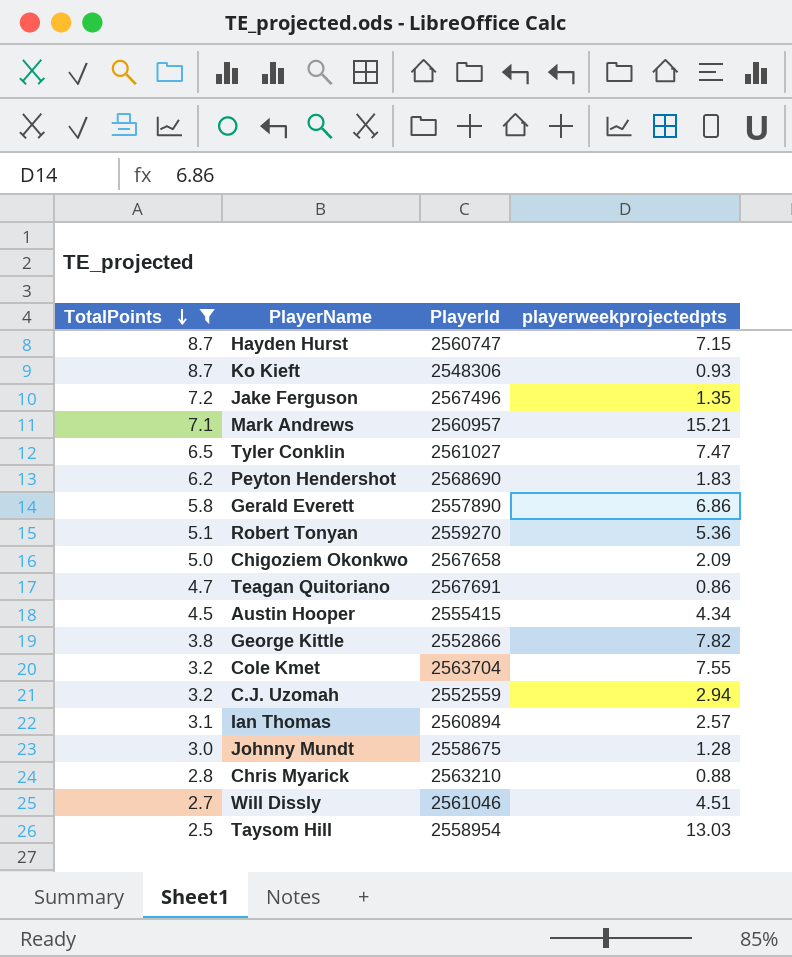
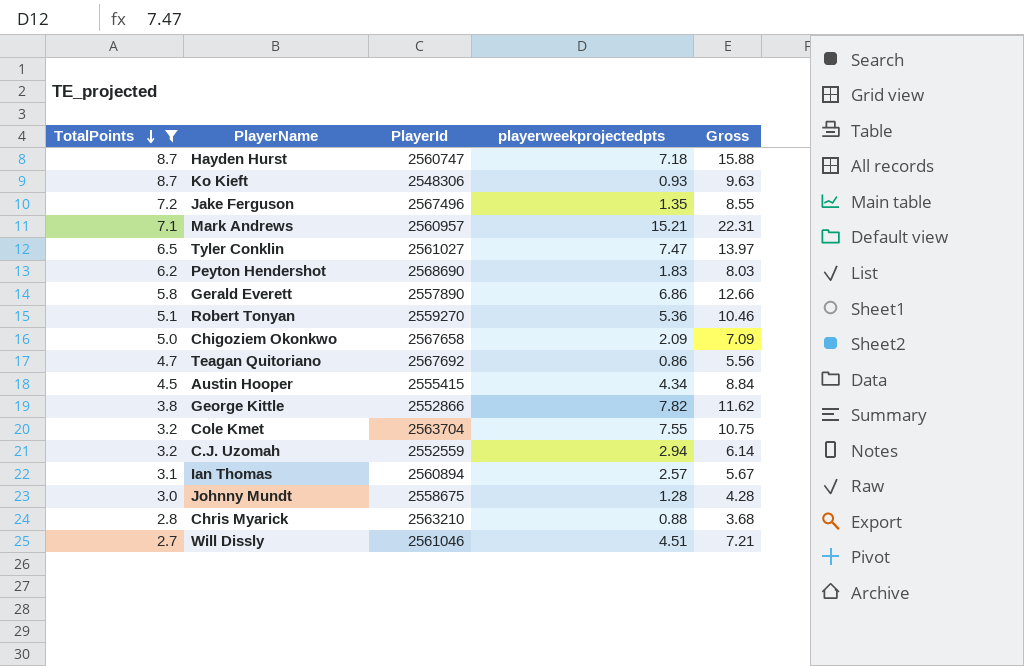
column Gross | formula: none -> [TotalPoints] + [playerweekprojectedpts]
row Taysom Hill: 2.5 | 2558954 | 13.03 -> none
Hayden Hurst | playerweekprojectedpts: 7.15 -> 7.18
Teagan Quitoriano | PlayerId: 2567691 -> 2567692

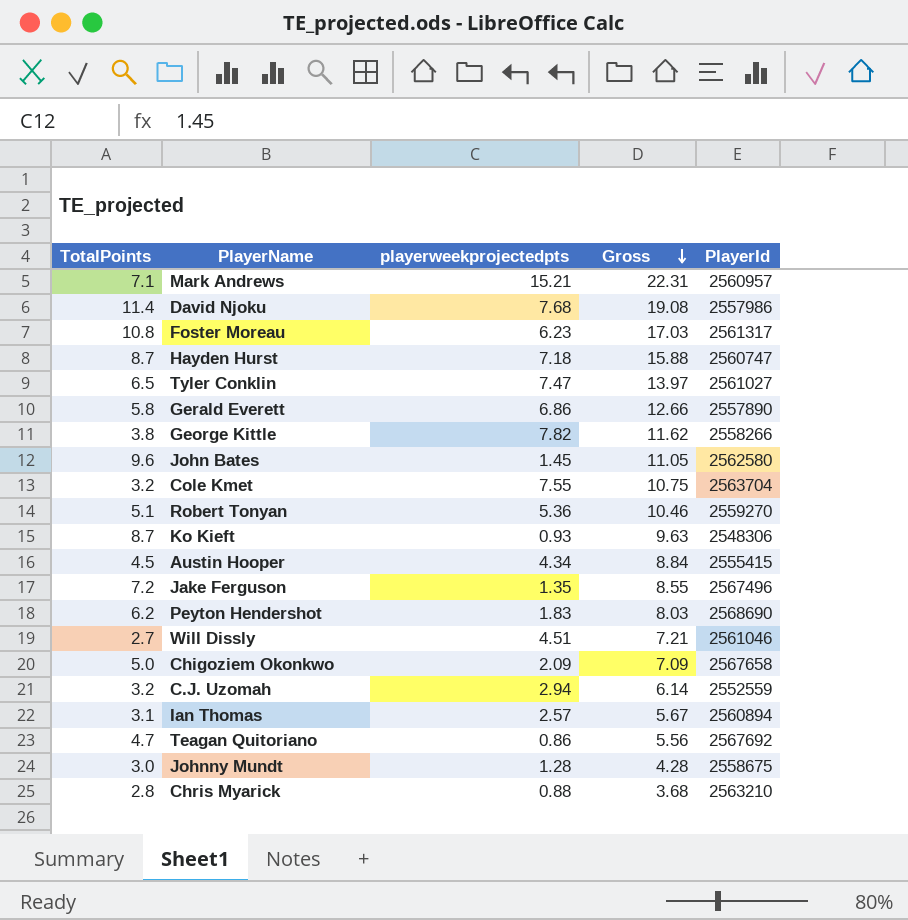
filter: TotalPoints <= 8.7 -> none
row order: TotalPoints descending -> Gross descending
column PlayerId | position: 3 -> 5
George Kittle | PlayerId: 2552866 -> 2558266

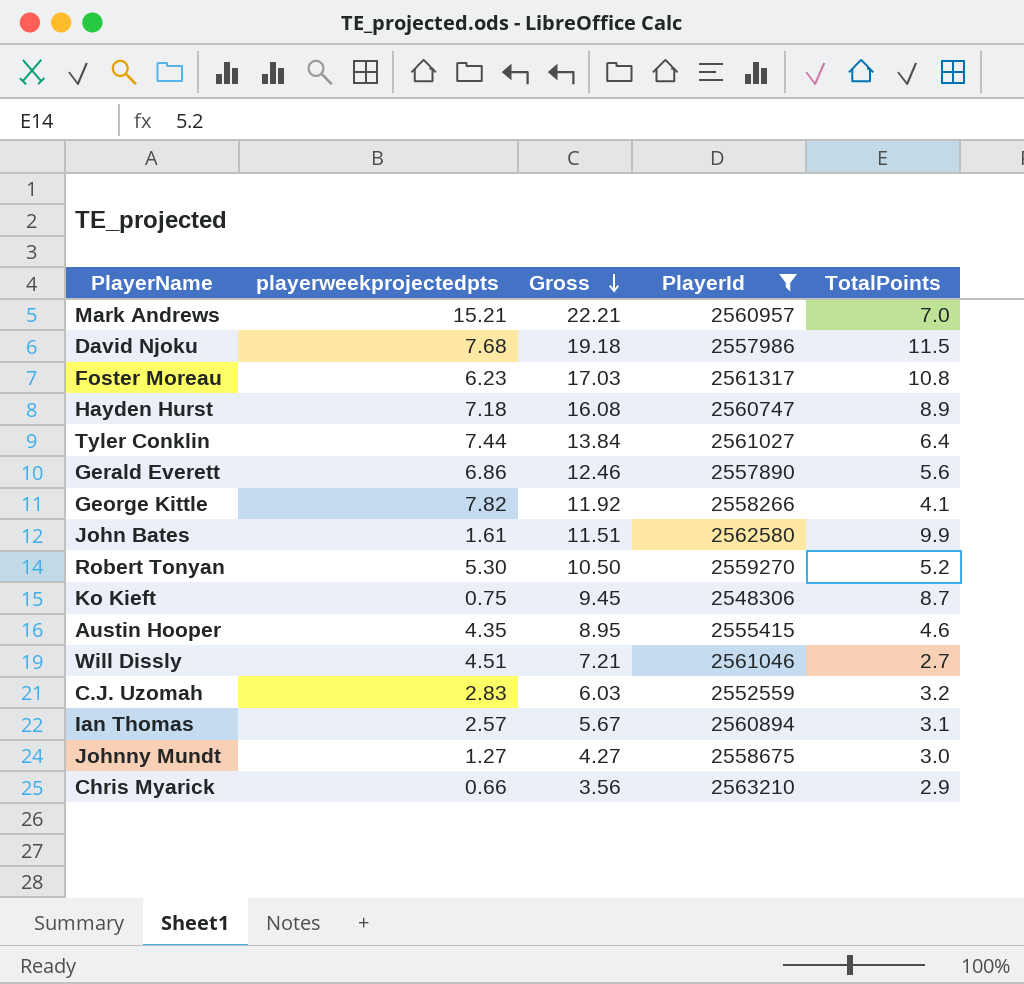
filter: none -> PlayerId <= 2563210
column TotalPoints | position: 1 -> 5
Mark Andrews | Gross: 22.31 -> 22.21
Mark Andrews | TotalPoints: 7.1 -> 7.0
David Njoku | Gross: 19.08 -> 19.18
David Njoku | TotalPoints: 11.4 -> 11.5
Hayden Hurst | Gross: 15.88 -> 16.08
Hayden Hurst | TotalPoints: 8.7 -> 8.9
Tyler Conklin | playerweekprojectedpts: 7.47 -> 7.44
Tyler Conklin | Gross: 13.97 -> 13.84
Tyler Conklin | TotalPoints: 6.5 -> 6.4
Gerald Everett | Gross: 12.66 -> 12.46
Gerald Everett | TotalPoints: 5.8 -> 5.6
George Kittle | Gross: 11.62 -> 11.92
George Kittle | TotalPoints: 3.8 -> 4.1
John Bates | playerweekprojectedpts: 1.45 -> 1.61
John Bates | Gross: 11.05 -> 11.51
John Bates | TotalPoints: 9.6 -> 9.9
Robert Tonyan | playerweekprojectedpts: 5.36 -> 5.30
Robert Tonyan | Gross: 10.46 -> 10.50
Robert Tonyan | TotalPoints: 5.1 -> 5.2
Ko Kieft | playerweekprojectedpts: 0.93 -> 0.75
Ko Kieft | Gross: 9.63 -> 9.45
Austin Hooper | playerweekprojectedpts: 4.34 -> 4.35
Austin Hooper | Gross: 8.84 -> 8.95
Austin Hooper | TotalPoints: 4.5 -> 4.6
C.J. Uzomah | playerweekprojectedpts: 2.94 -> 2.83
C.J. Uzomah | Gross: 6.14 -> 6.03
Johnny Mundt | playerweekprojectedpts: 1.28 -> 1.27
Johnny Mundt | Gross: 4.28 -> 4.27
Chris Myarick | playerweekprojectedpts: 0.88 -> 0.66
Chris Myarick | Gross: 3.68 -> 3.56
Chris Myarick | TotalPoints: 2.8 -> 2.9

